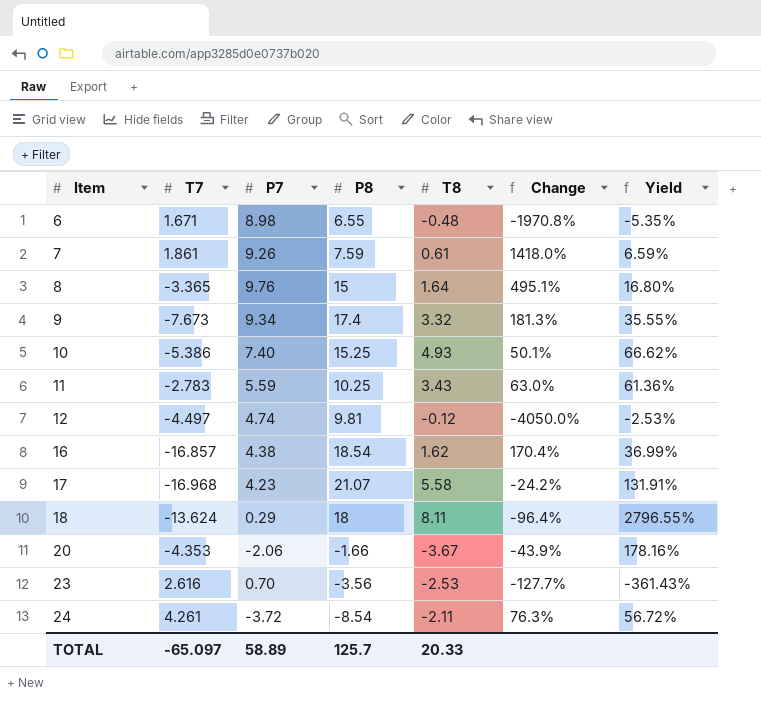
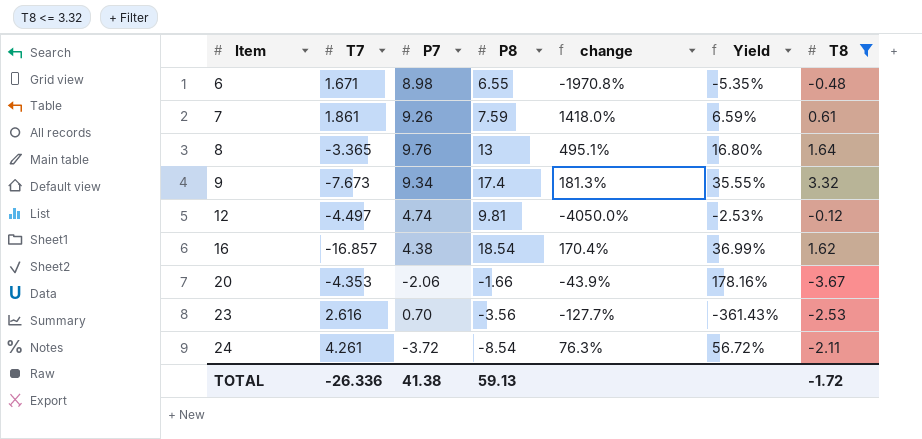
filter: none -> T8 <= 3.32
column name: Change -> change
column T8 | position: 5 -> 7
8 | P8: 15 -> 13
TOTAL | T7: -65.097 -> -26.336
TOTAL | P7: 58.89 -> 41.38
TOTAL | P8: 125.7 -> 59.13
TOTAL | T8: 20.33 -> -1.72

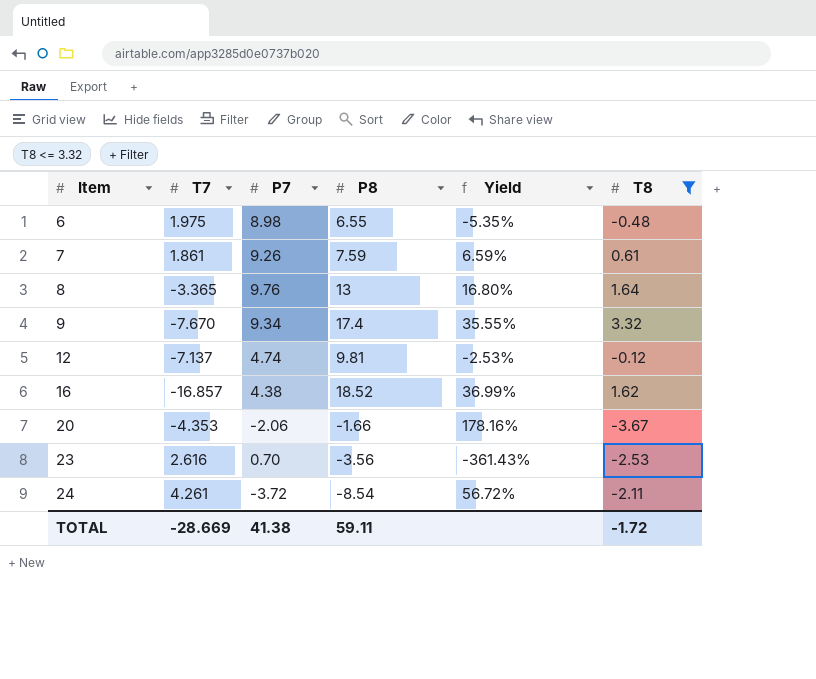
column change | formula: ([P7] - [T8]) / [T8] -> none
6 | T7: 1.671 -> 1.975
9 | T7: -7.673 -> -7.670
12 | T7: -4.497 -> -7.137
16 | P8: 18.54 -> 18.52
TOTAL | T7: -26.336 -> -28.669
TOTAL | P8: 59.13 -> 59.11

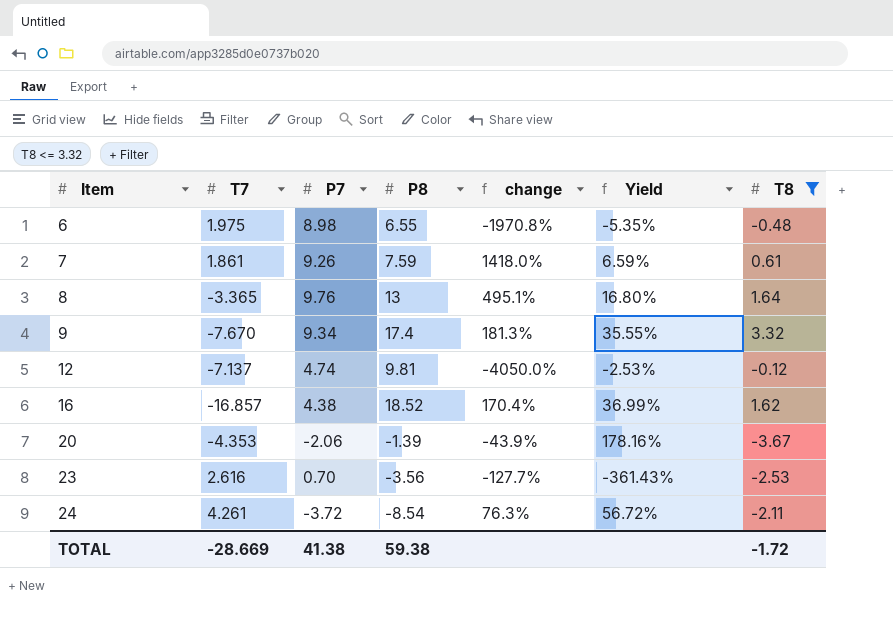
column change | formula: none -> ([P7] - [T8]) / [T8]
20 | P8: -1.66 -> -1.39
TOTAL | P8: 59.11 -> 59.38

